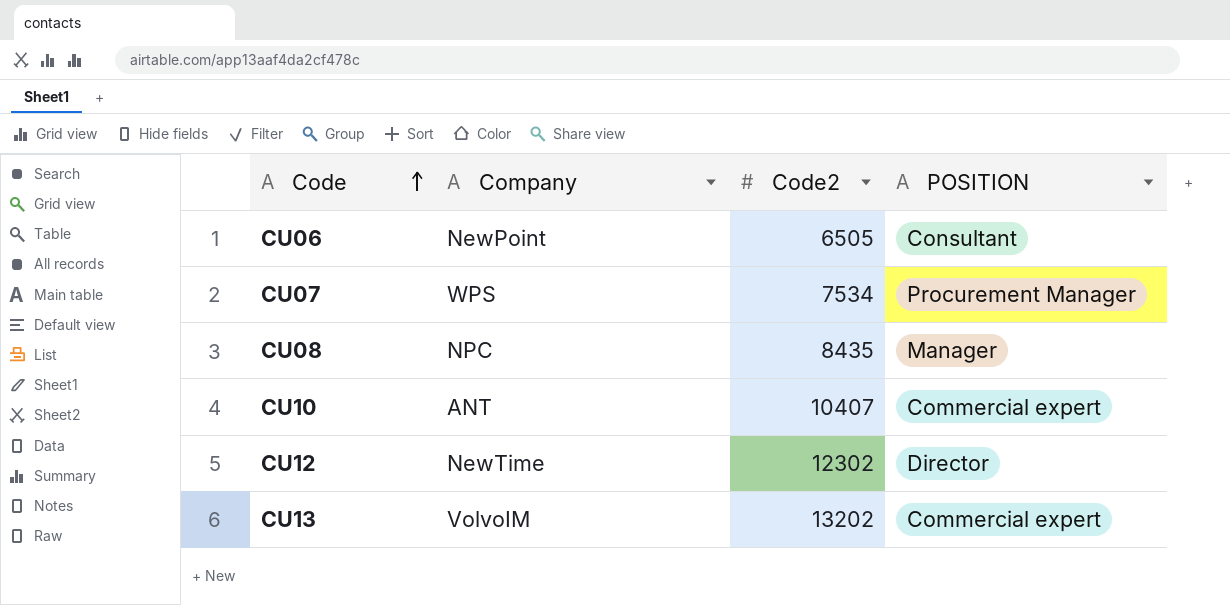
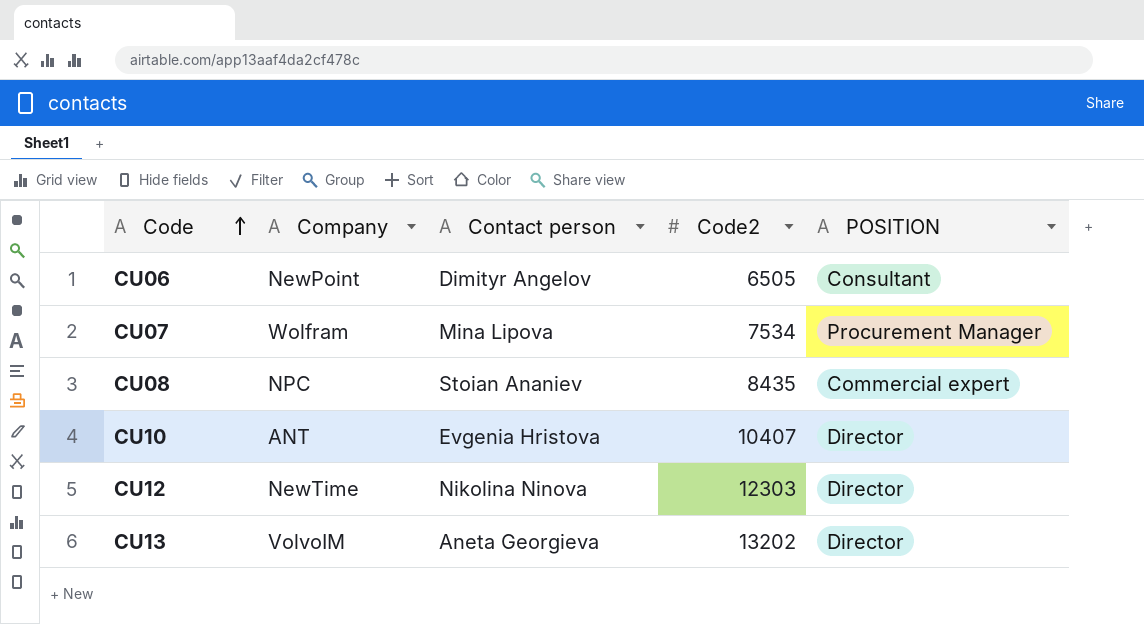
column Contact person | position: none -> 3
CU07 | Company: WPS -> Wolfram
CU08 | POSITION: Manager -> Commercial expert
CU10 | POSITION: Commercial expert -> Director
CU12 | Code2: 12302 -> 12303
CU13 | POSITION: Commercial expert -> Director

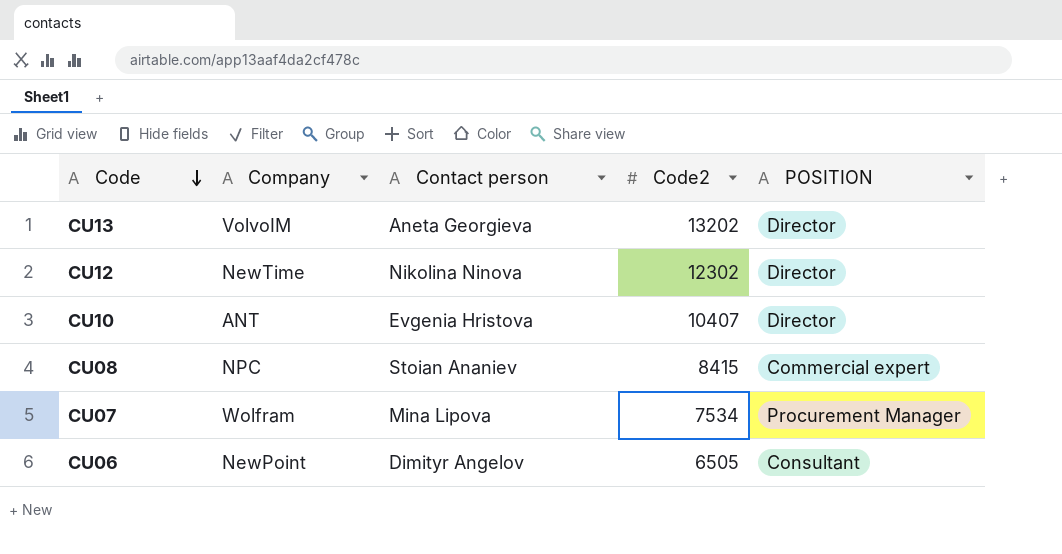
row order: Code ascending -> Code descending
CU12 | Code2: 12303 -> 12302
CU08 | Code2: 8435 -> 8415

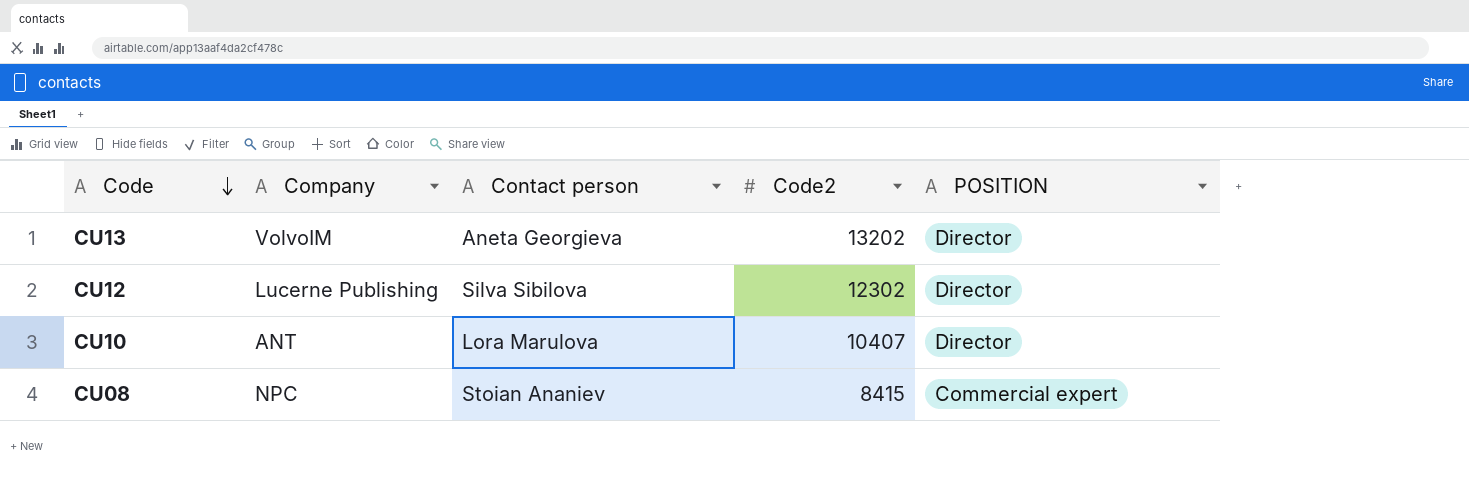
row CU07: Wolfram | Mina Lipova | 7534 | Procurement Manager -> none
row CU06: NewPoint | Dimityr Angelov | 6505 | Consultant -> none
CU12 | Company: NewTime -> Lucerne Publishing
CU12 | Contact person: Nikolina Ninova -> Silva Sibilova
CU10 | Contact person: Evgenia Hristova -> Lora Marulova

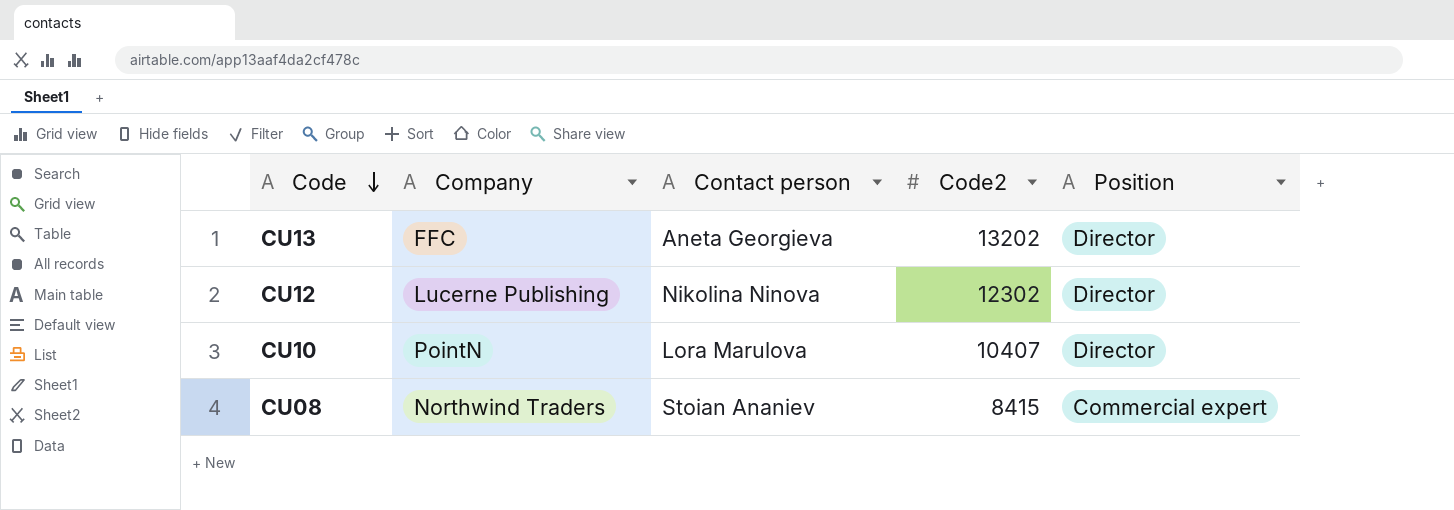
column name: POSITION -> Position
CU13 | Company: VolvoIM -> FFC
CU12 | Contact person: Silva Sibilova -> Nikolina Ninova
CU10 | Company: ANT -> PointN
CU08 | Company: NPC -> Northwind Traders

